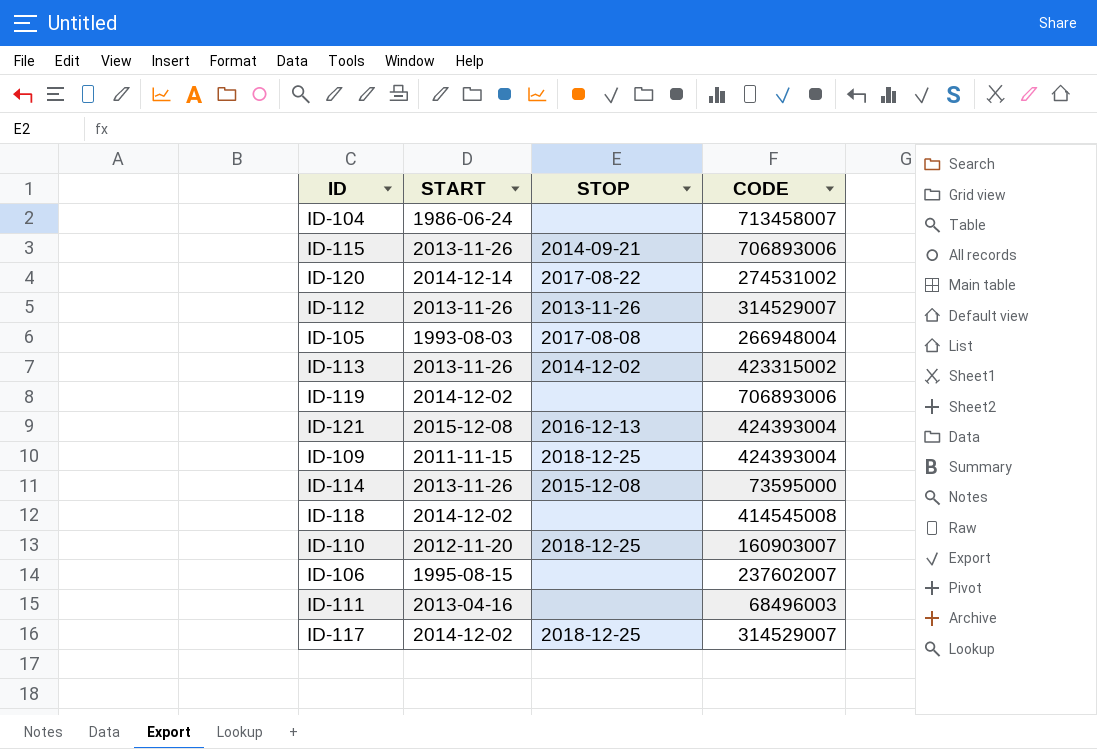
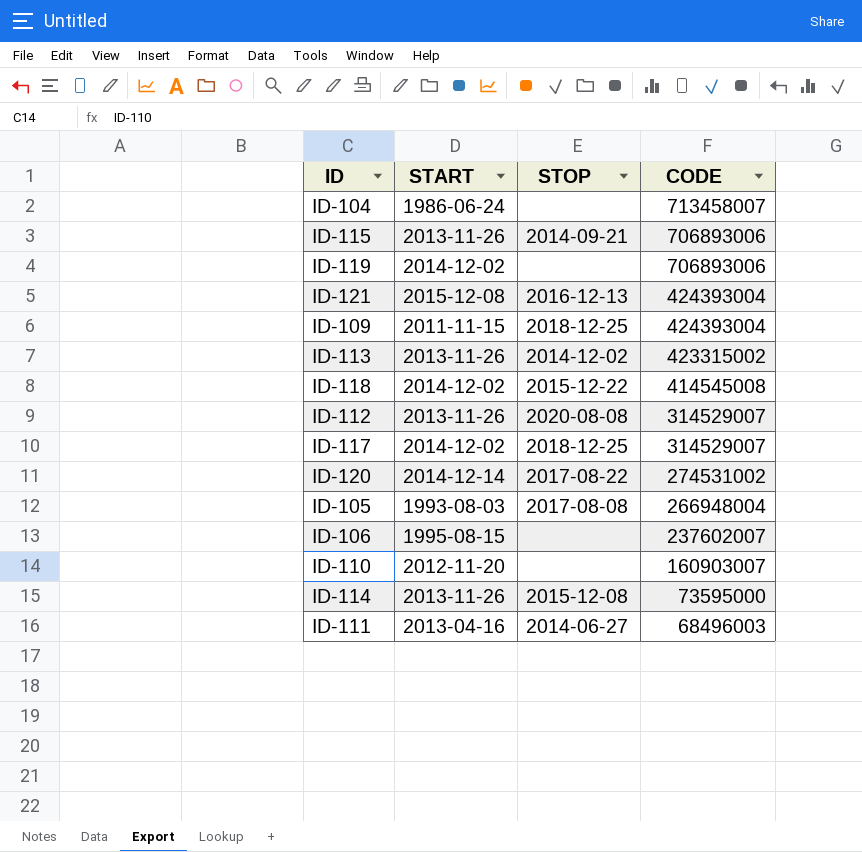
row order: none -> CODE descending
ID-118 | STOP: none -> 2015-12-22
ID-112 | STOP: 2013-11-26 -> 2020-08-08
ID-110 | STOP: 2018-12-25 -> none
ID-111 | STOP: none -> 2014-06-27

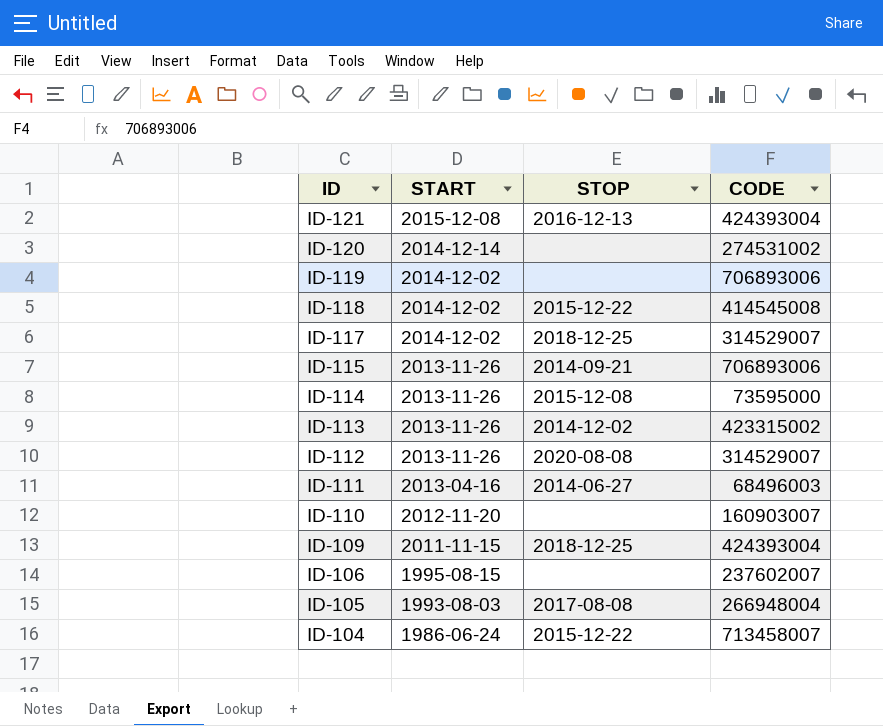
row order: CODE descending -> ID descending
ID-120 | STOP: 2017-08-22 -> none
ID-104 | STOP: none -> 2015-12-22

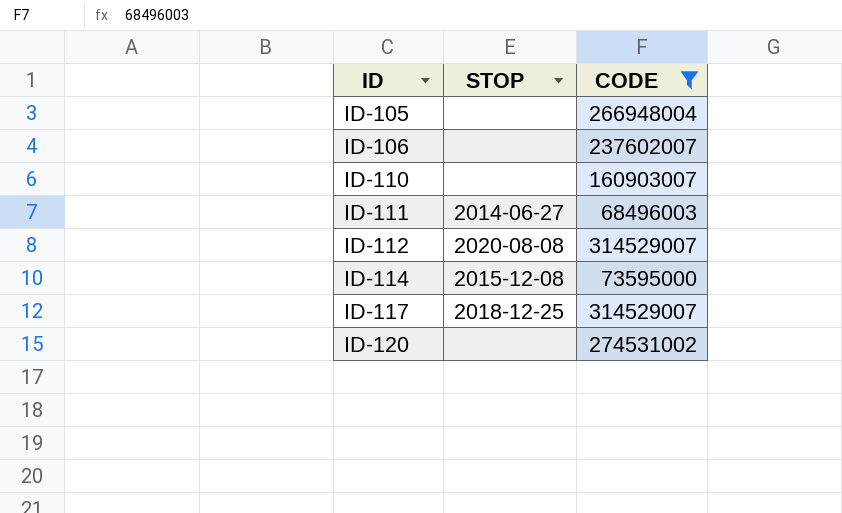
filter: none -> CODE <= 314529007
row order: ID descending -> ID ascending
column START | position: 2 -> none
ID-105 | STOP: 2017-08-08 -> none

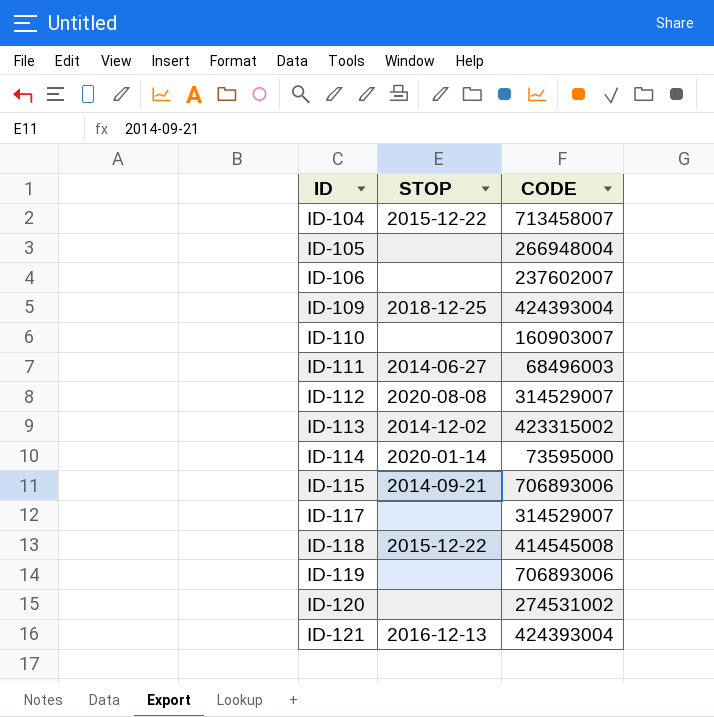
filter: CODE <= 314529007 -> none
ID-114 | STOP: 2015-12-08 -> 2020-01-14
ID-117 | STOP: 2018-12-25 -> none

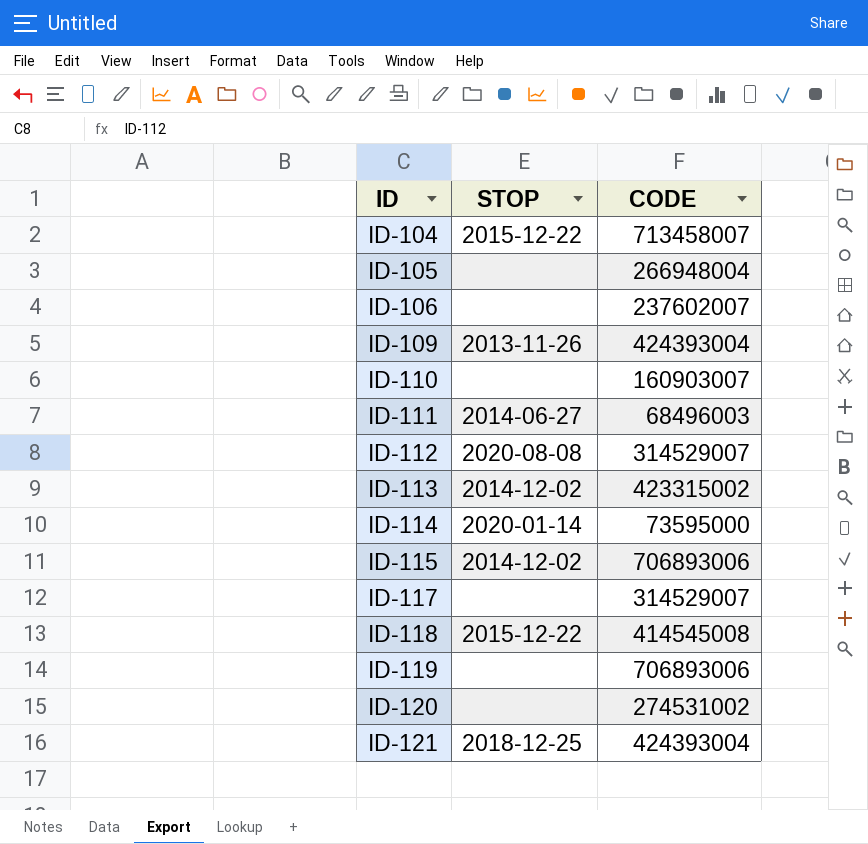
ID-109 | STOP: 2018-12-25 -> 2013-11-26
ID-115 | STOP: 2014-09-21 -> 2014-12-02
ID-121 | STOP: 2016-12-13 -> 2018-12-25

